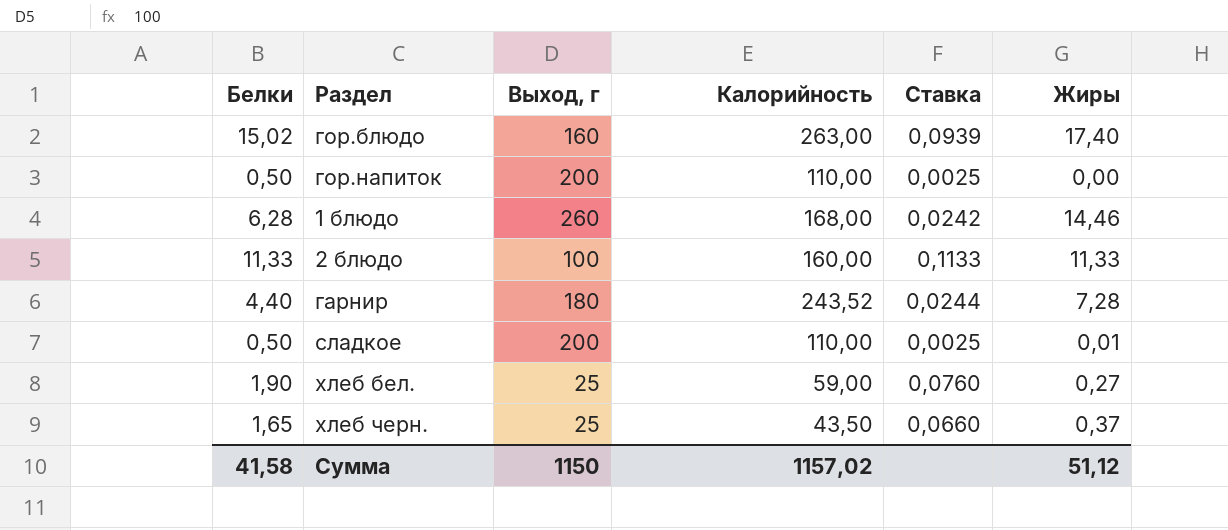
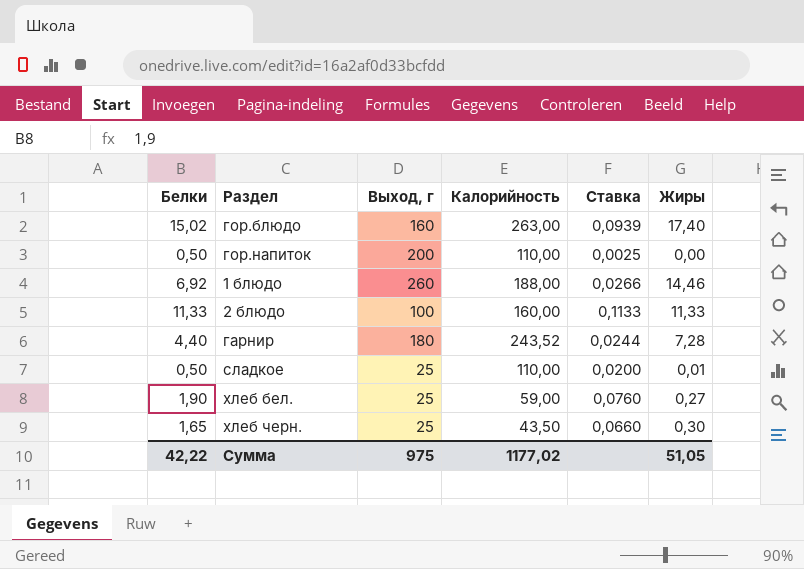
1 блюдо | Белки: 6,28 -> 6,92
1 блюдо | Калорийность: 168,00 -> 188,00
1 блюдо | Ставка: 0,0242 -> 0,0266
сладкое | Выход, г: 200 -> 25
сладкое | Ставка: 0,0025 -> 0,0200
хлеб черн. | Жиры: 0,37 -> 0,30
Сумма | Белки: 41,58 -> 42,22
Сумма | Выход, г: 1150 -> 975
Сумма | Калорийность: 1157,02 -> 1177,02
Сумма | Жиры: 51,12 -> 51,05

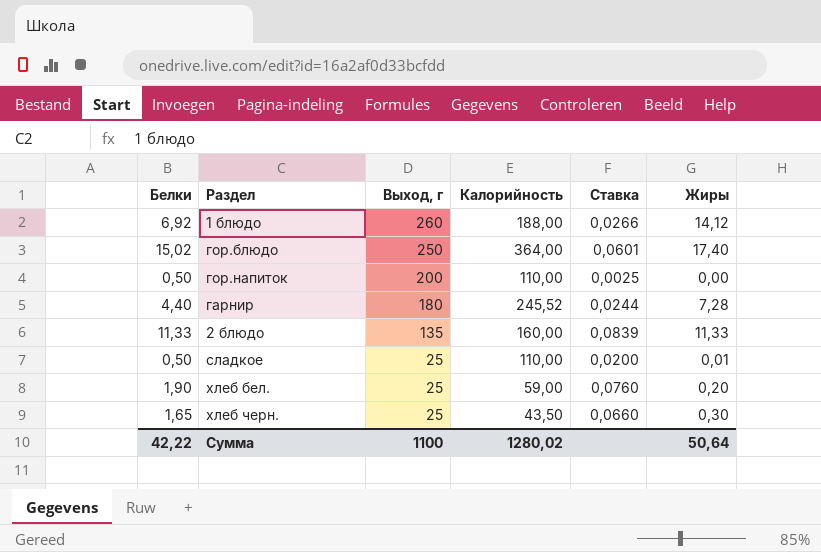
row order: none -> Выход, г descending
1 блюдо | Жиры: 14,46 -> 14,12
гор.блюдо | Выход, г: 160 -> 250
гор.блюдо | Калорийность: 263,00 -> 364,00
гор.блюдо | Ставка: 0,0939 -> 0,0601
гарнир | Калорийность: 243,52 -> 245,52
2 блюдо | Выход, г: 100 -> 135
2 блюдо | Ставка: 0,1133 -> 0,0839
хлеб бел. | Жиры: 0,27 -> 0,20
Сумма | Выход, г: 975 -> 1100
Сумма | Калорийность: 1177,02 -> 1280,02
Сумма | Жиры: 51,05 -> 50,64

